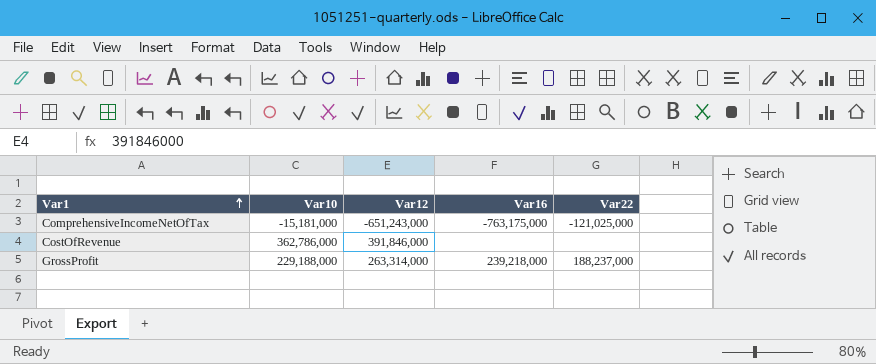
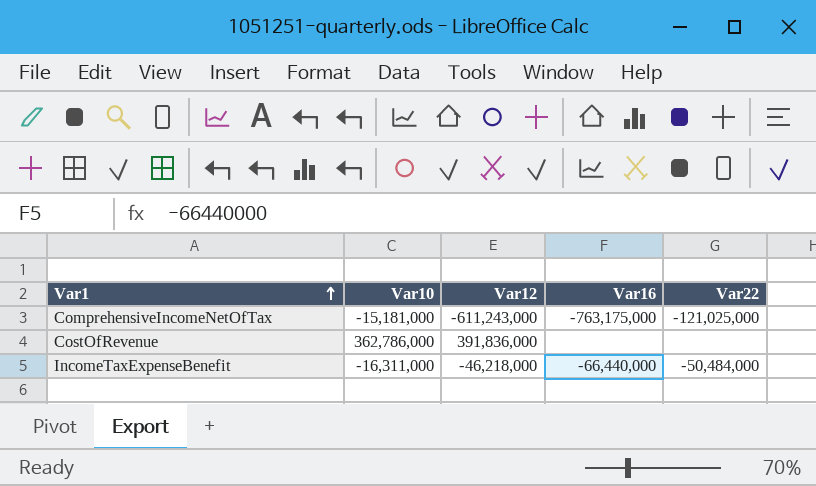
row GrossProfit: 229,188,000 | 263,314,000 | 239,218,000 | 188,237,000 -> none
ComprehensiveIncomeNetOfTax | Var12: -651,243,000 -> -611,243,000
CostOfRevenue | Var12: 391,846,000 -> 391,836,000
row IncomeTaxExpenseBenefit: none -> -16,311,000 | -46,218,000 | -66,440,000 | -50,484,000

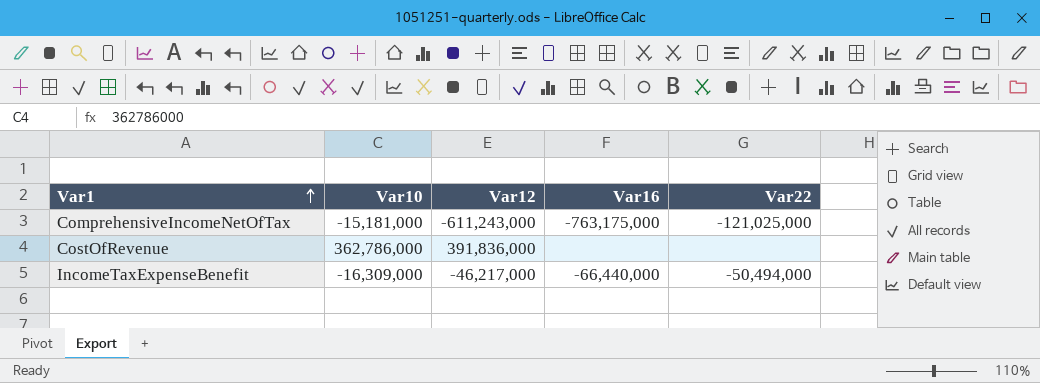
IncomeTaxExpenseBenefit | Var10: -16,311,000 -> -16,309,000
IncomeTaxExpenseBenefit | Var12: -46,218,000 -> -46,217,000
IncomeTaxExpenseBenefit | Var22: -50,484,000 -> -50,494,000

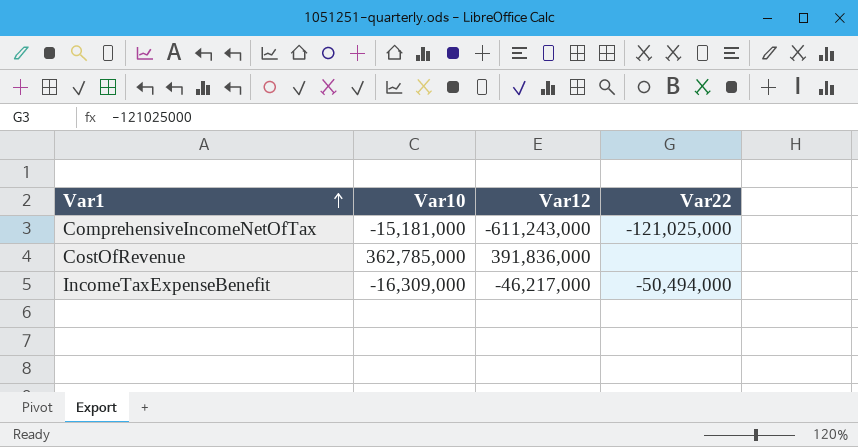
column Var16 | position: 4 -> none
CostOfRevenue | Var10: 362,786,000 -> 362,785,000

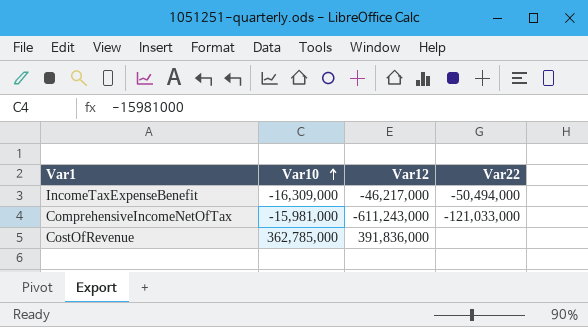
row order: Var1 ascending -> Var10 ascending
ComprehensiveIncomeNetOfTax | Var10: -15,181,000 -> -15,981,000
ComprehensiveIncomeNetOfTax | Var22: -121,025,000 -> -121,033,000

